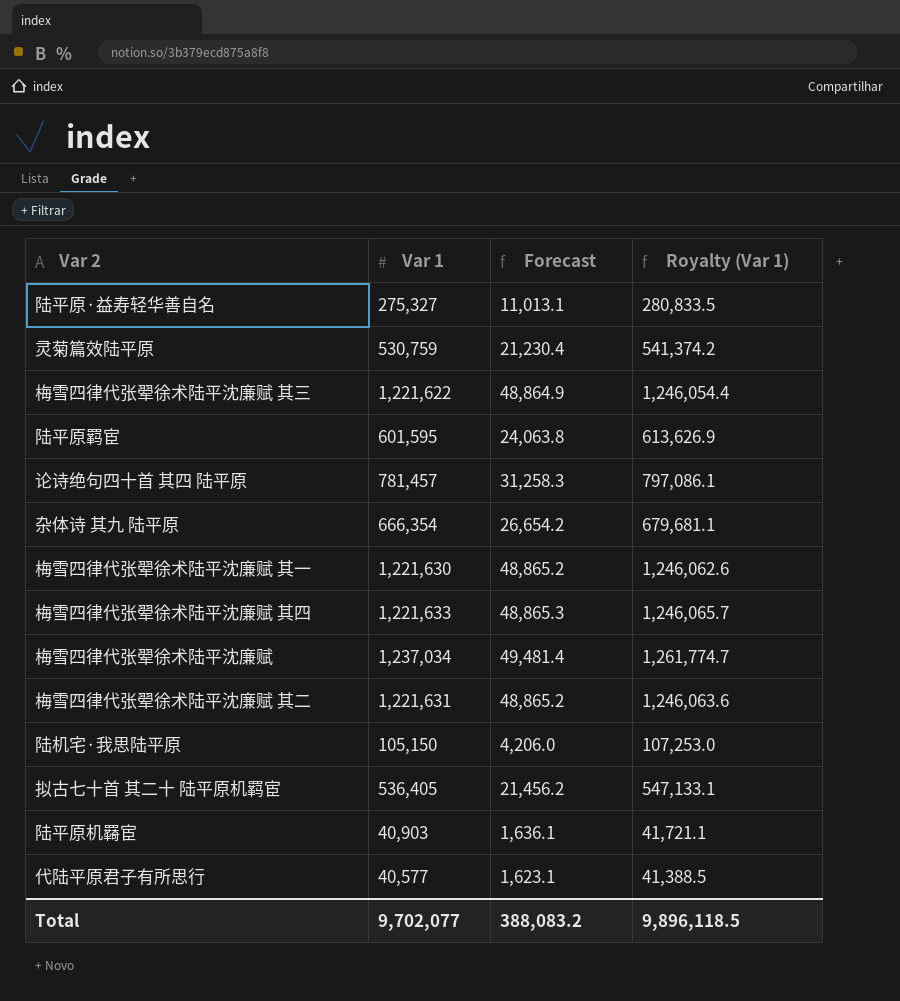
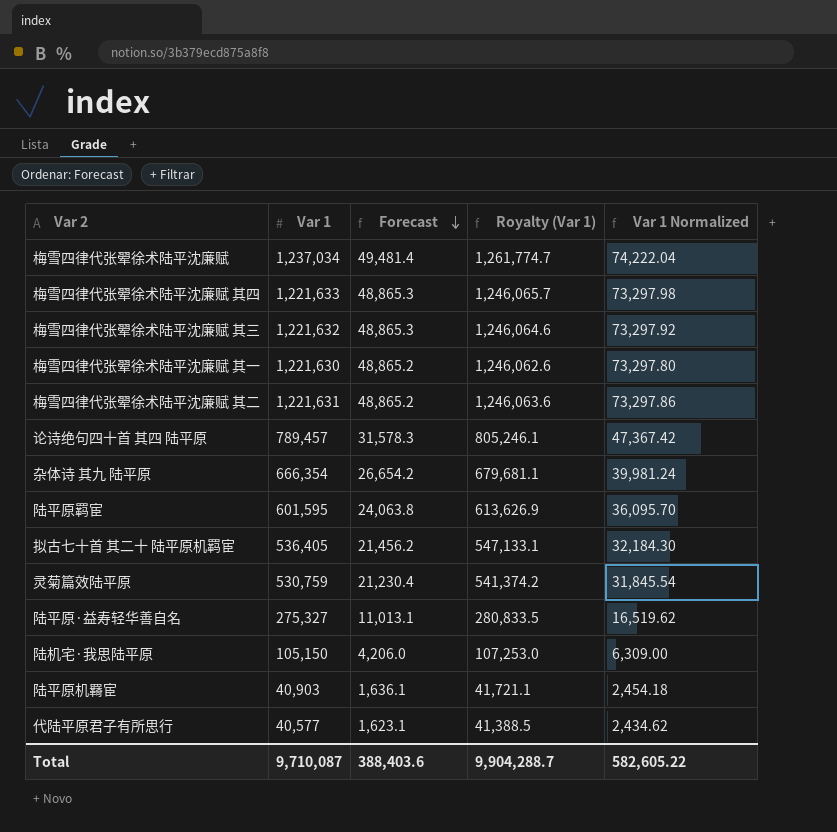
row order: none -> Forecast descending
column Var 1 Normalized | formula: none -> [Var 1] * 0.06
梅雪四律代张翚徐术陆平沈廉赋 其三 | Var 1: 1,221,622 -> 1,221,632
梅雪四律代张翚徐术陆平沈廉赋 其三 | Forecast: 48,864.9 -> 48,865.3
梅雪四律代张翚徐术陆平沈廉赋 其三 | Royalty (Var 1): 1,246,054.4 -> 1,246,064.6
论诗绝句四十首 其四 陆平原 | Var 1: 781,457 -> 789,457
论诗绝句四十首 其四 陆平原 | Forecast: 31,258.3 -> 31,578.3
论诗绝句四十首 其四 陆平原 | Royalty (Var 1): 797,086.1 -> 805,246.1
Total | Var 1: 9,702,077 -> 9,710,087
Total | Forecast: 388,083.2 -> 388,403.6
Total | Royalty (Var 1): 9,896,118.5 -> 9,904,288.7

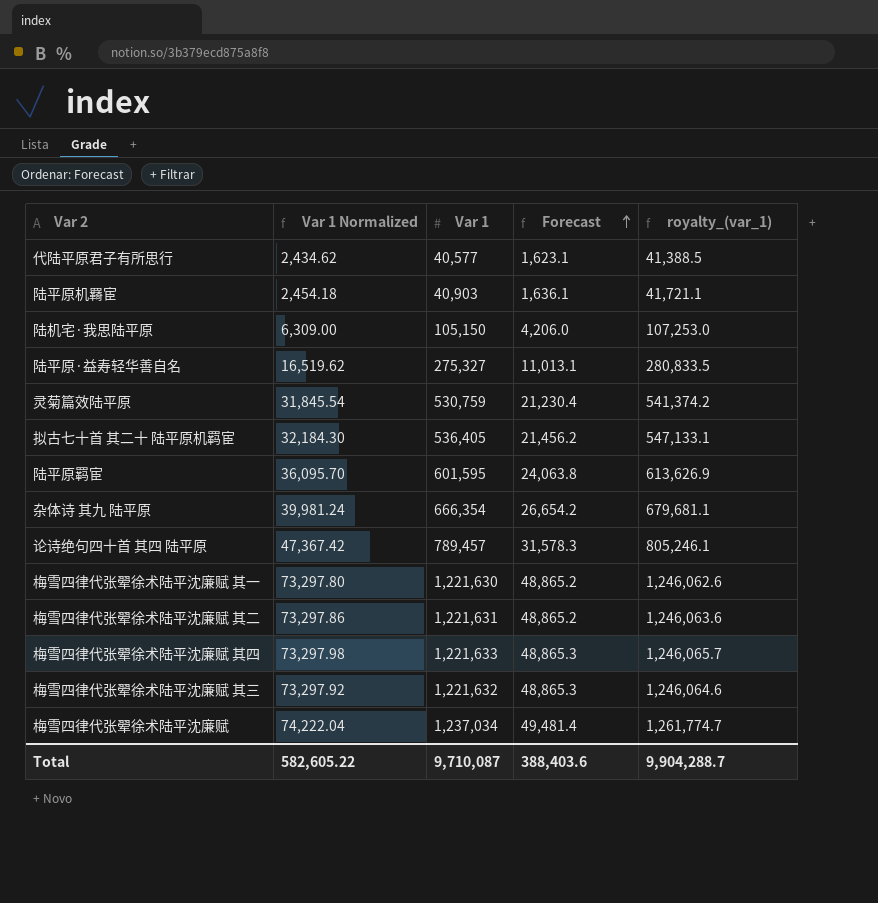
row order: Forecast descending -> Forecast ascending
column Var 1 Normalized | position: 5 -> 2
column name: Royalty (Var 1) -> royalty_(var_1)

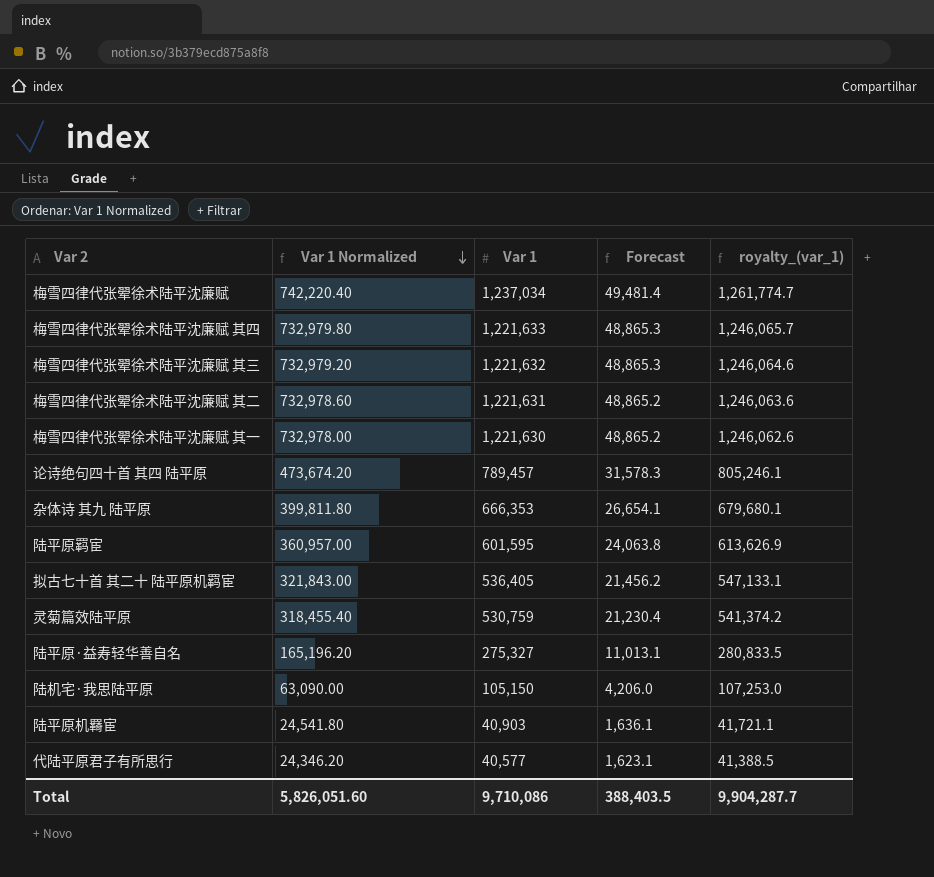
row order: Forecast ascending -> Var 1 Normalized descending
column Var 1 Normalized | formula: [Var 1] * 0.06 -> [Var 1] * 0.6
杂体诗 其九 陆平原 | Var 1: 666,354 -> 666,353
杂体诗 其九 陆平原 | Forecast: 26,654.2 -> 26,654.1
杂体诗 其九 陆平原 | royalty_(var_1): 679,681.1 -> 679,680.1
Total | Var 1 Normalized: 582,605.22 -> 5,826,051.60
Total | Var 1: 9,710,087 -> 9,710,086
Total | Forecast: 388,403.6 -> 388,403.5
Total | royalty_(var_1): 9,904,288.7 -> 9,904,287.7

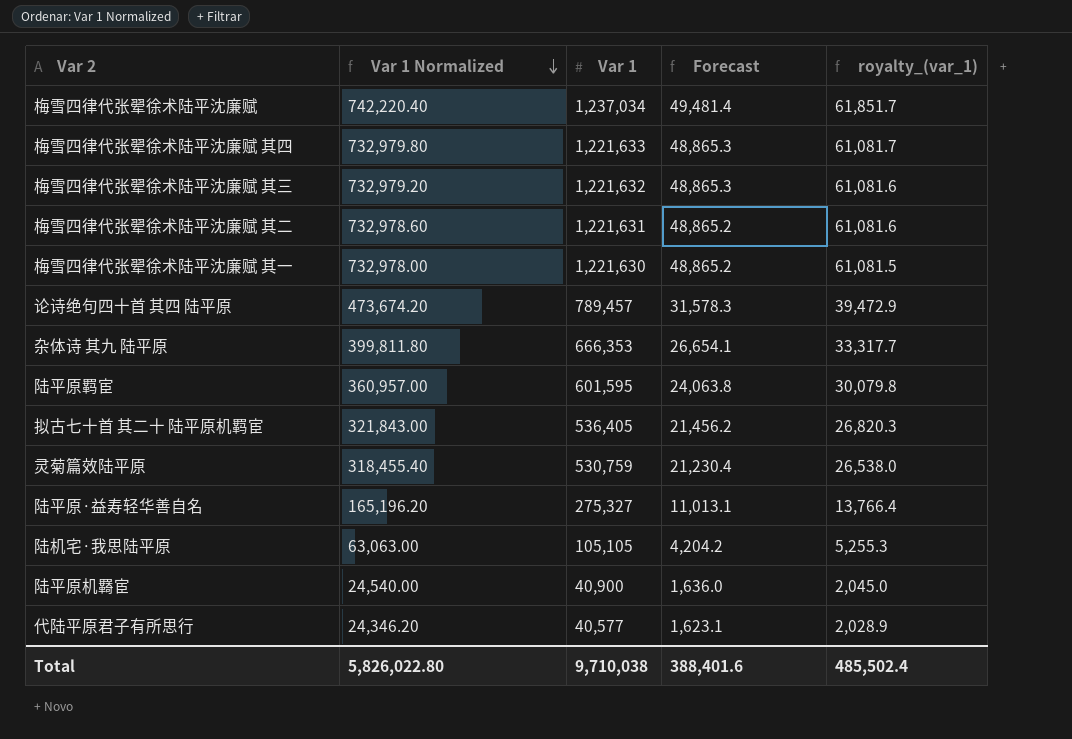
column royalty_(var_1) | formula: [Var 1] * 1.02 -> [Var 1] * 0.05
陆机宅·我思陆平原 | Var 1 Normalized: 63,090.00 -> 63,063.00
陆机宅·我思陆平原 | Var 1: 105,150 -> 105,105
陆机宅·我思陆平原 | Forecast: 4,206.0 -> 4,204.2
陆平原机羇宦 | Var 1 Normalized: 24,541.80 -> 24,540.00
陆平原机羇宦 | Var 1: 40,903 -> 40,900
陆平原机羇宦 | Forecast: 1,636.1 -> 1,636.0
Total | Var 1 Normalized: 5,826,051.60 -> 5,826,022.80
Total | Var 1: 9,710,086 -> 9,710,038
Total | Forecast: 388,403.5 -> 388,401.6
Total | royalty_(var_1): 9,904,287.7 -> 485,502.4

